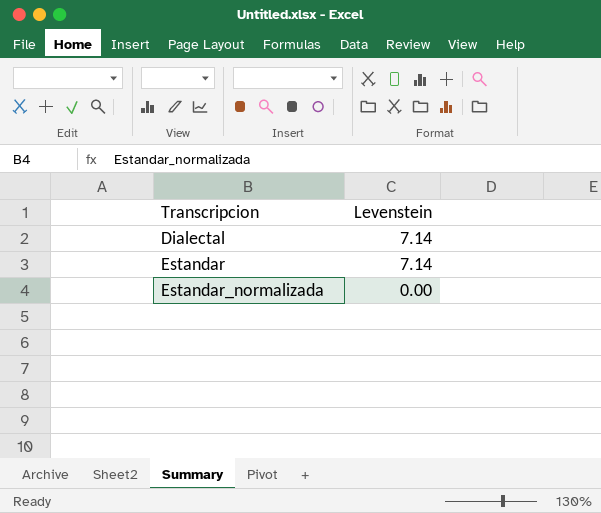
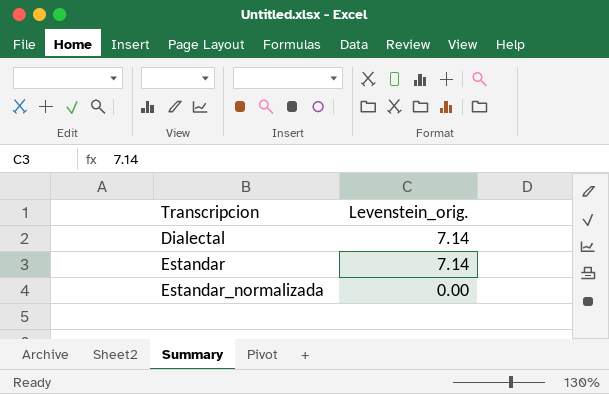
column name: Levenstein -> Levenstein_orig.

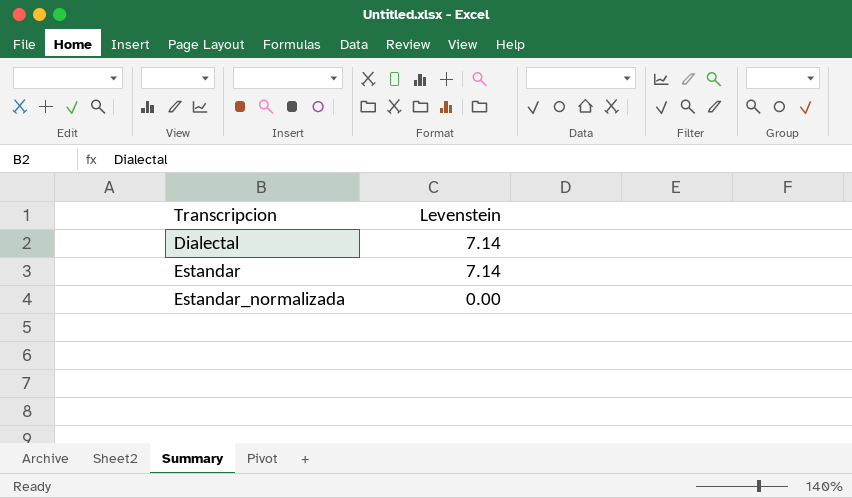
column name: Levenstein_orig. -> Levenstein

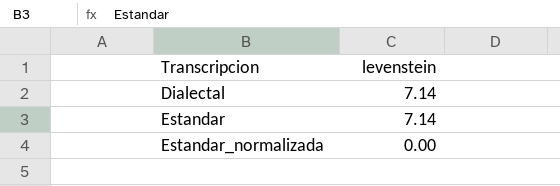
column name: Levenstein -> levenstein

